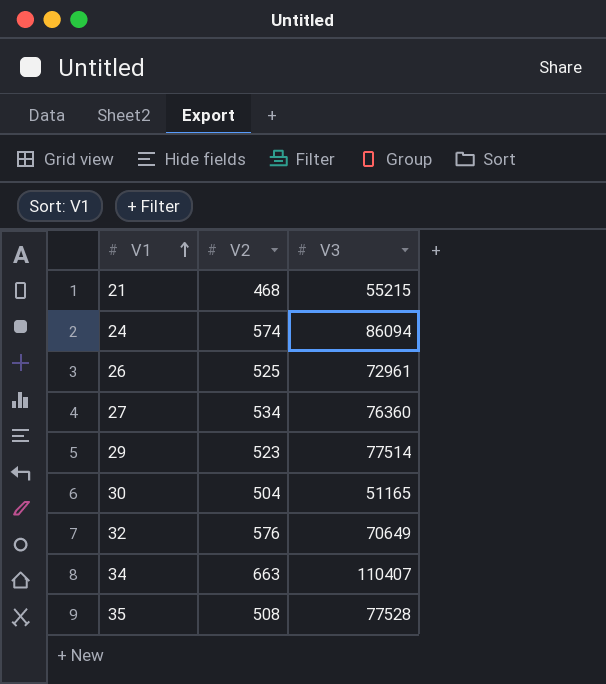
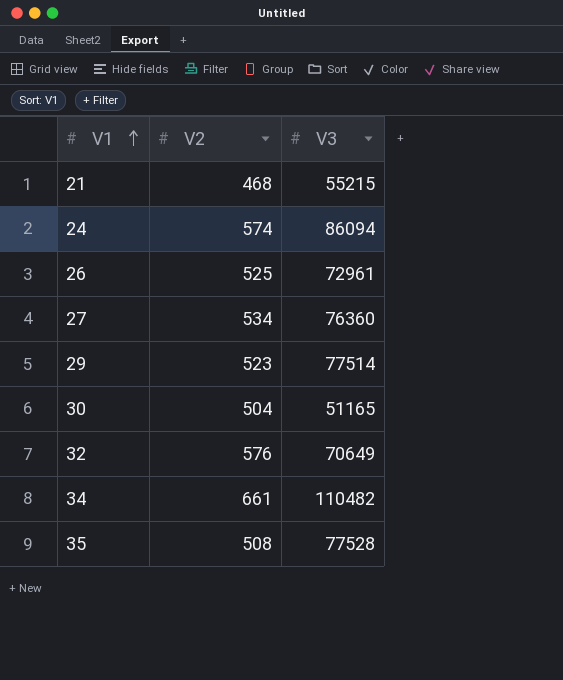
34 | V2: 663 -> 661
34 | V3: 110407 -> 110482

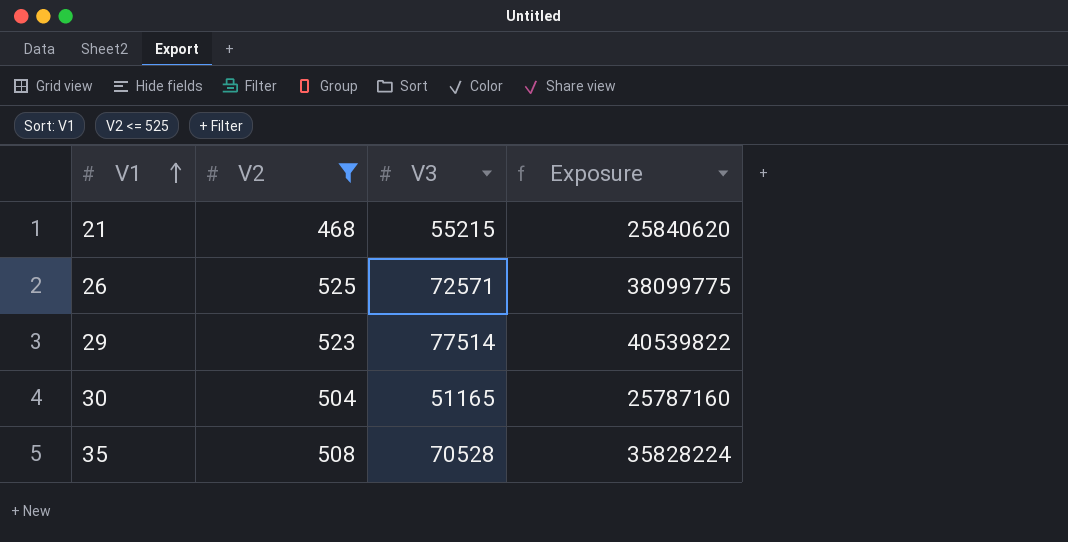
filter: none -> V2 <= 525
column Exposure | formula: none -> [V2] * [V3]
26 | V3: 72961 -> 72571
35 | V3: 77528 -> 70528

